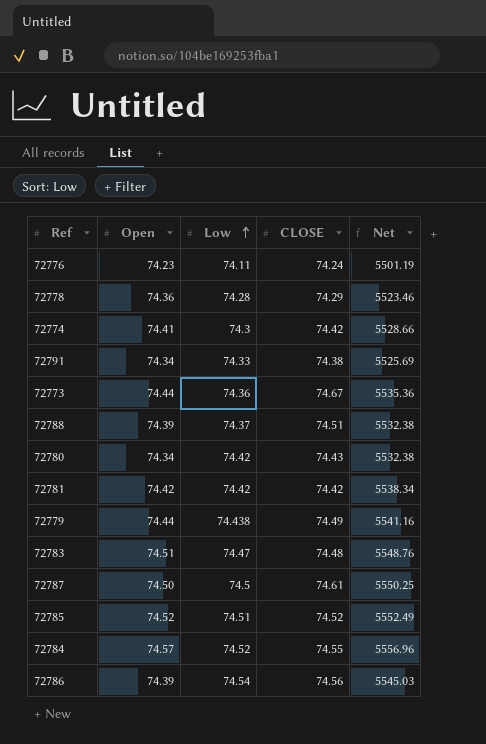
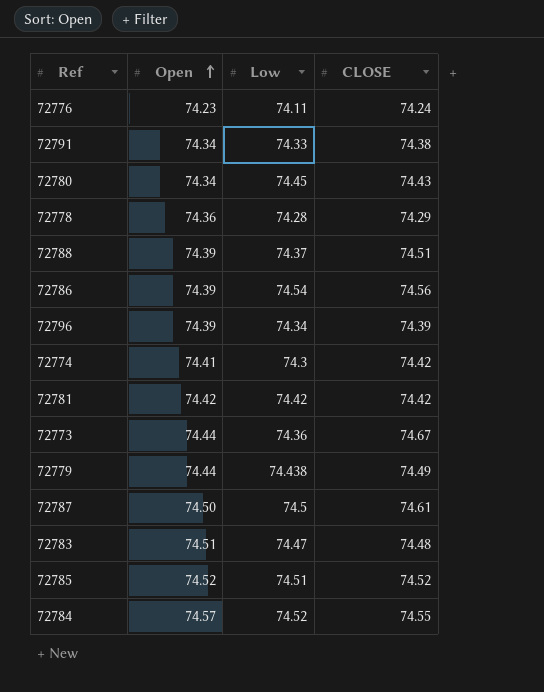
row order: Low ascending -> Open ascending
column Net | formula: [Open] * [Low] -> none
72780 | Low: 74.42 -> 74.45
row 72796: none -> 74.39 | 74.34 | 74.39

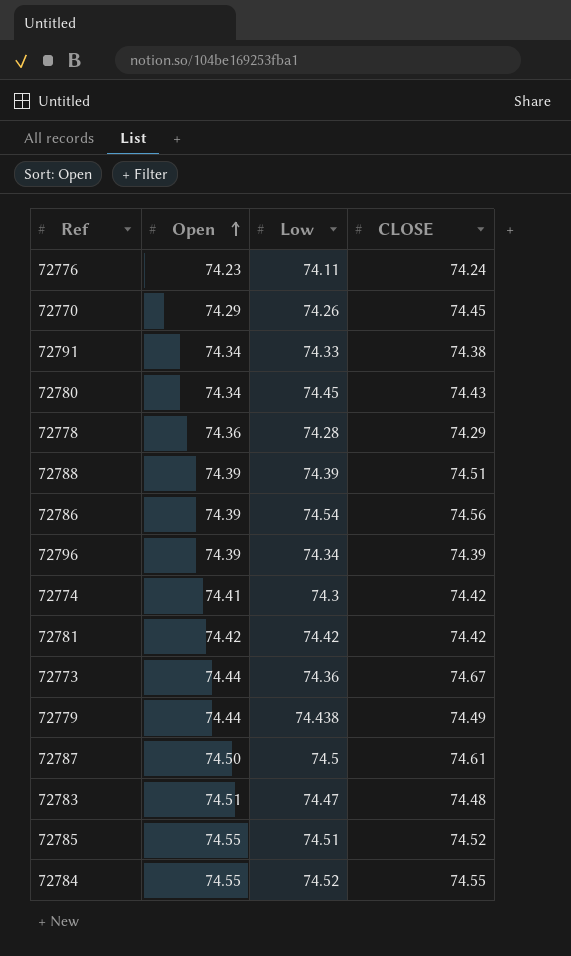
row 72770: none -> 74.29 | 74.26 | 74.45
72788 | Low: 74.37 -> 74.39
72785 | Open: 74.52 -> 74.55
72784 | Open: 74.57 -> 74.55

